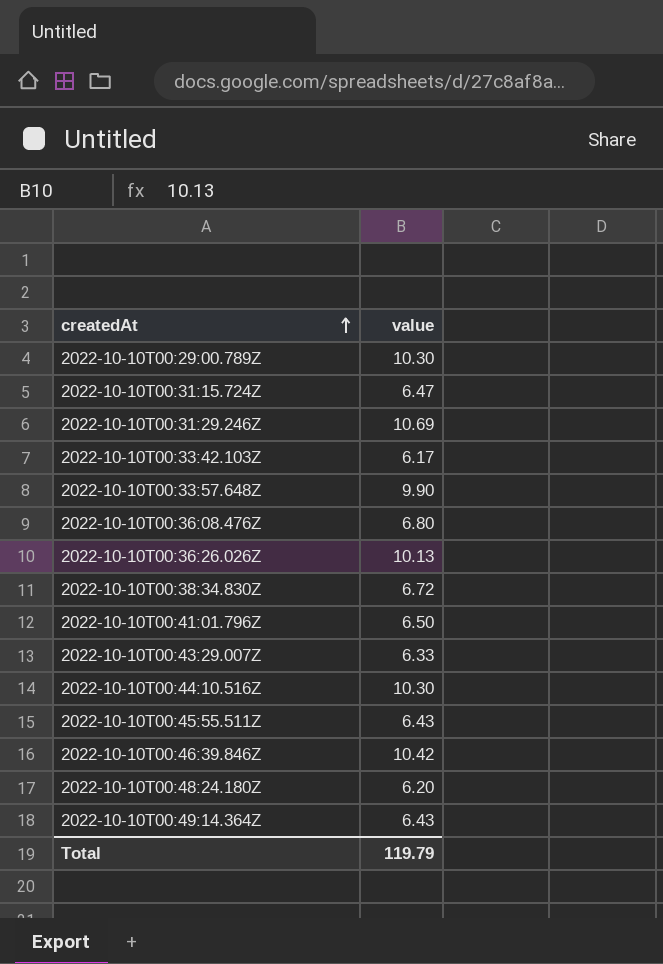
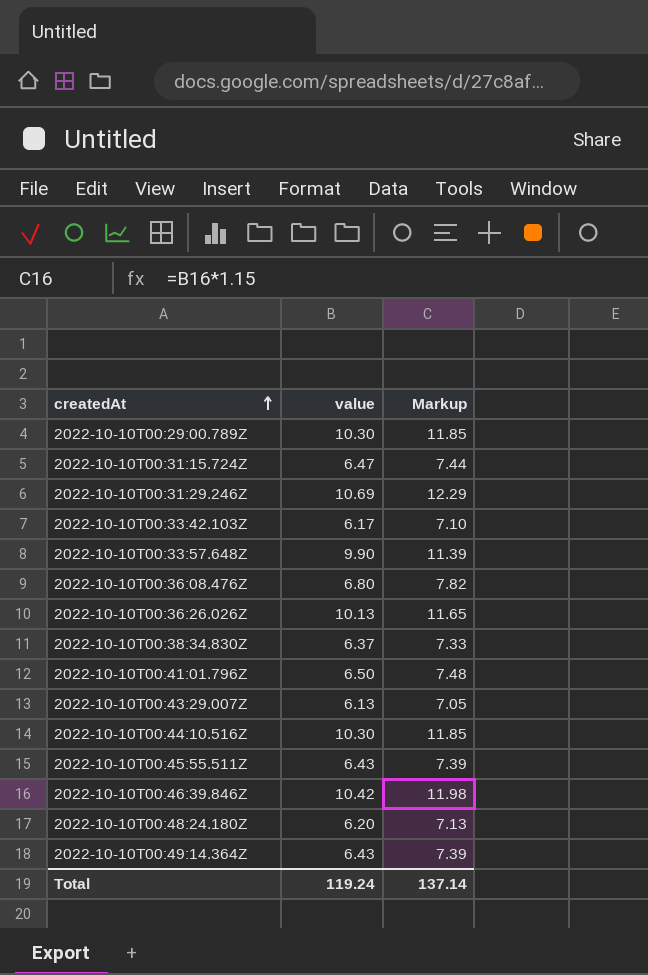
column Markup | formula: none -> [value] * 1.15
2022-10-10T00:38:34.830Z | value: 6.72 -> 6.37
2022-10-10T00:43:29.007Z | value: 6.33 -> 6.13
Total | value: 119.79 -> 119.24

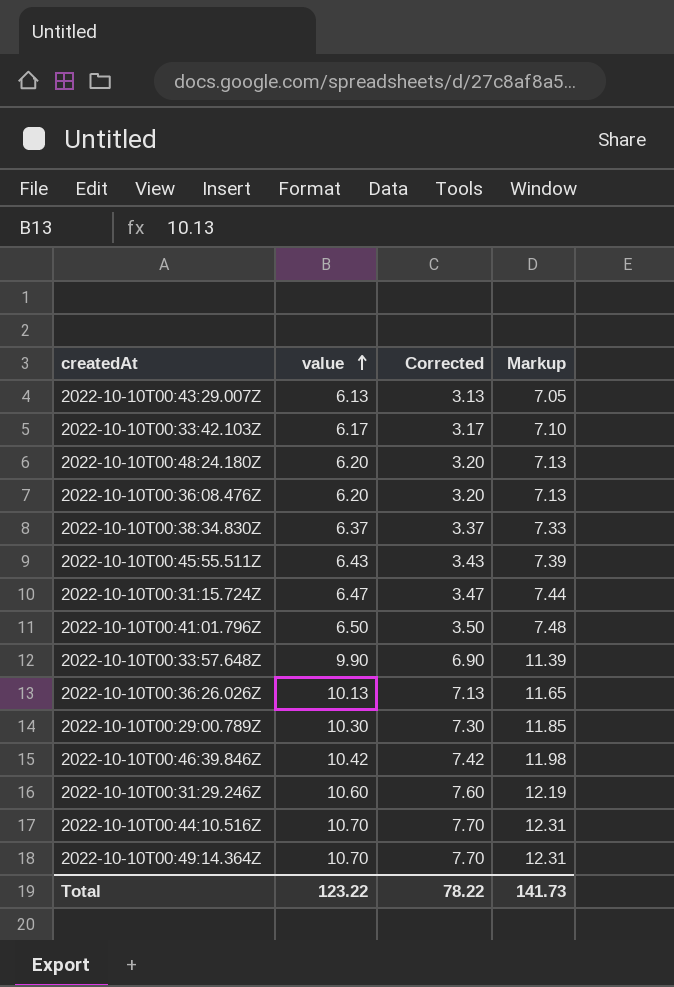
row order: createdAt ascending -> value ascending
column Corrected | formula: none -> [value] - 3
2022-10-10T00:36:08.476Z | value: 6.80 -> 6.20
2022-10-10T00:36:08.476Z | Markup: 7.82 -> 7.13
2022-10-10T00:31:29.246Z | value: 10.69 -> 10.60
2022-10-10T00:31:29.246Z | Markup: 12.29 -> 12.19
2022-10-10T00:44:10.516Z | value: 10.30 -> 10.70
2022-10-10T00:44:10.516Z | Markup: 11.85 -> 12.31
2022-10-10T00:49:14.364Z | value: 6.43 -> 10.70
2022-10-10T00:49:14.364Z | Markup: 7.39 -> 12.31
Total | value: 119.24 -> 123.22
Total | Markup: 137.14 -> 141.73

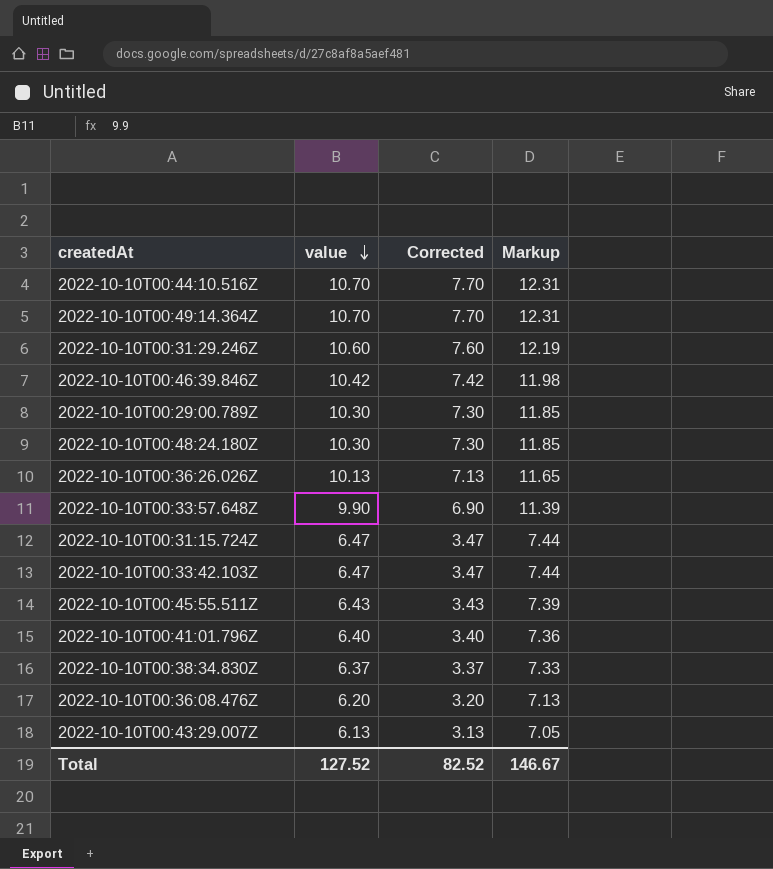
row order: value ascending -> value descending
2022-10-10T00:48:24.180Z | value: 6.20 -> 10.30
2022-10-10T00:48:24.180Z | Corrected: 3.20 -> 7.30
2022-10-10T00:48:24.180Z | Markup: 7.13 -> 11.85
2022-10-10T00:33:42.103Z | value: 6.17 -> 6.47
2022-10-10T00:33:42.103Z | Corrected: 3.17 -> 3.47
2022-10-10T00:33:42.103Z | Markup: 7.10 -> 7.44
2022-10-10T00:41:01.796Z | value: 6.50 -> 6.40
2022-10-10T00:41:01.796Z | Corrected: 3.50 -> 3.40
2022-10-10T00:41:01.796Z | Markup: 7.48 -> 7.36
Total | value: 123.22 -> 127.52
Total | Corrected: 78.22 -> 82.52
Total | Markup: 141.73 -> 146.67

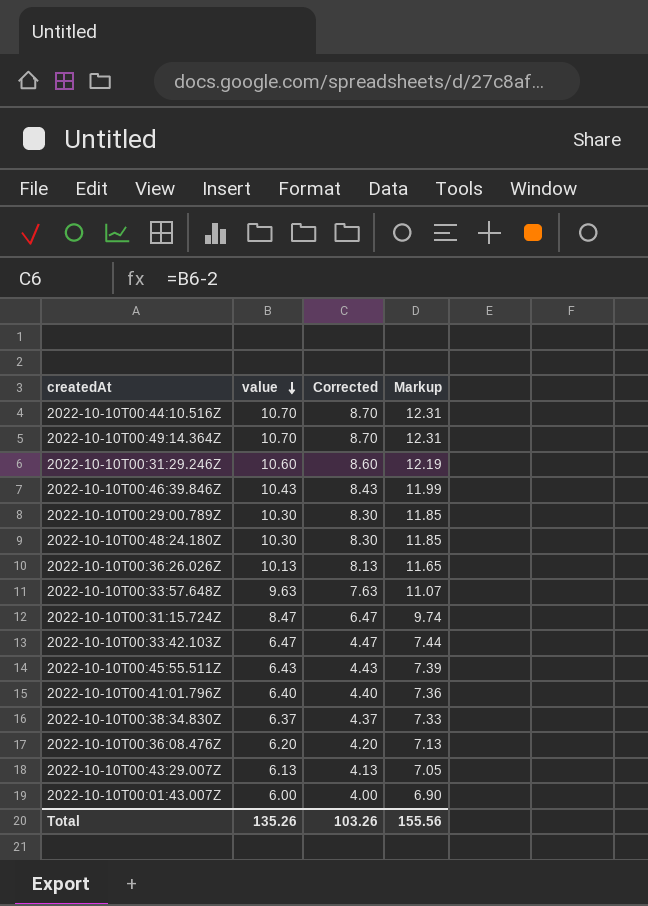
column Corrected | formula: [value] - 3 -> [value] - 2
2022-10-10T00:46:39.846Z | value: 10.42 -> 10.43
2022-10-10T00:46:39.846Z | Markup: 11.98 -> 11.99
2022-10-10T00:33:57.648Z | value: 9.90 -> 9.63
2022-10-10T00:33:57.648Z | Markup: 11.39 -> 11.07
2022-10-10T00:31:15.724Z | value: 6.47 -> 8.47
2022-10-10T00:31:15.724Z | Markup: 7.44 -> 9.74
row 2022-10-10T00:01:43.007Z: none -> 6.00 | 4.00 | 6.90
Total | value: 127.52 -> 135.26
Total | Corrected: 82.52 -> 103.26
Total | Markup: 146.67 -> 155.56

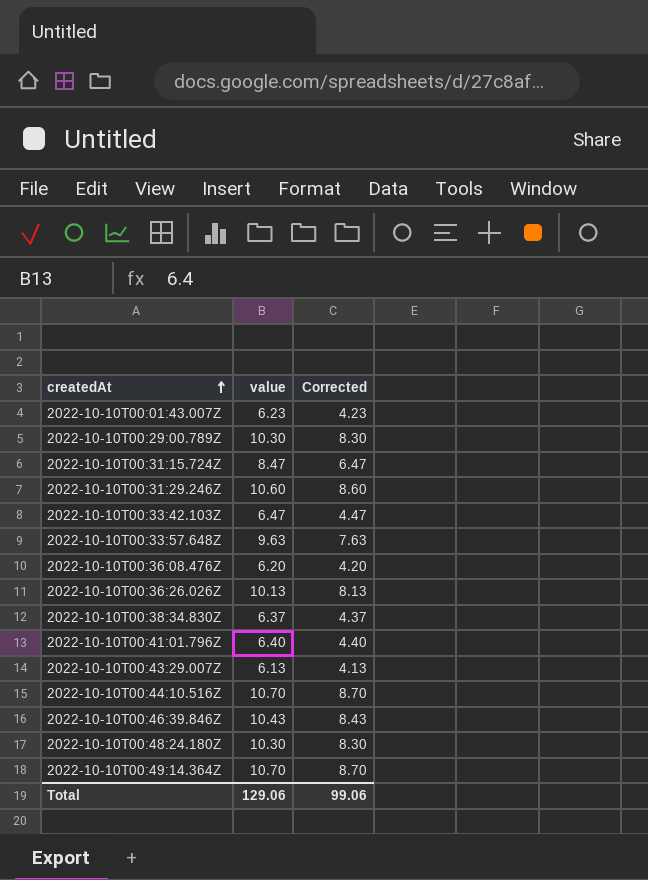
row order: value descending -> createdAt ascending
column Markup | formula: [value] * 1.15 -> none
row 2022-10-10T00:45:55.511Z: 6.43 | 4.43 | 7.39 -> none
2022-10-10T00:01:43.007Z | value: 6.00 -> 6.23
2022-10-10T00:01:43.007Z | Corrected: 4.00 -> 4.23
Total | value: 135.26 -> 129.06
Total | Corrected: 103.26 -> 99.06

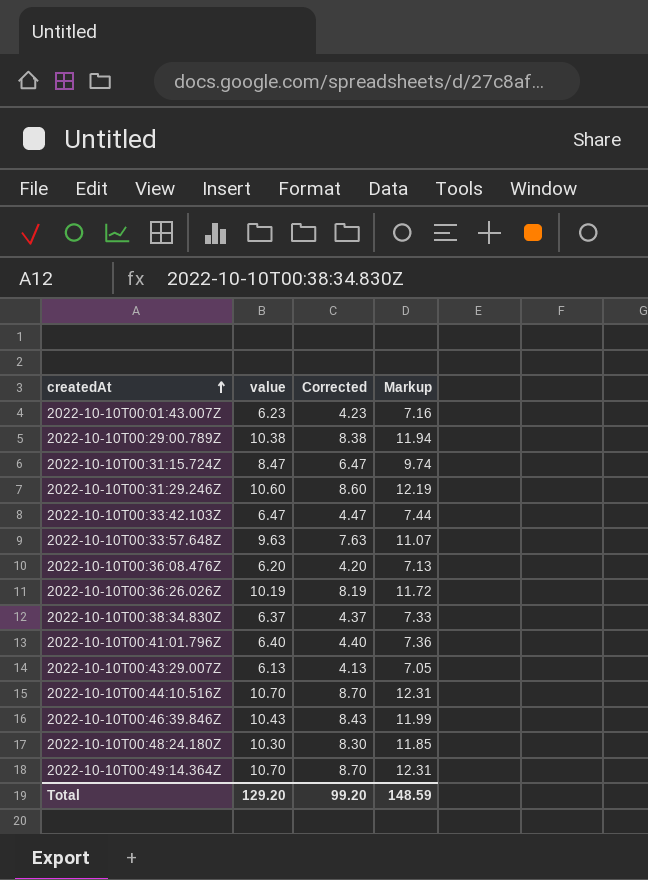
column Markup | formula: none -> [value] * 1.15
2022-10-10T00:29:00.789Z | value: 10.30 -> 10.38
2022-10-10T00:29:00.789Z | Corrected: 8.30 -> 8.38
2022-10-10T00:36:26.026Z | value: 10.13 -> 10.19
2022-10-10T00:36:26.026Z | Corrected: 8.13 -> 8.19
Total | value: 129.06 -> 129.20
Total | Corrected: 99.06 -> 99.20

